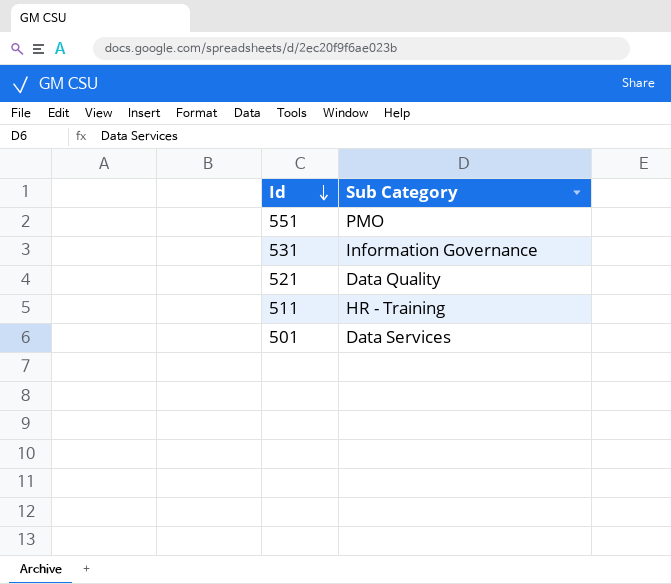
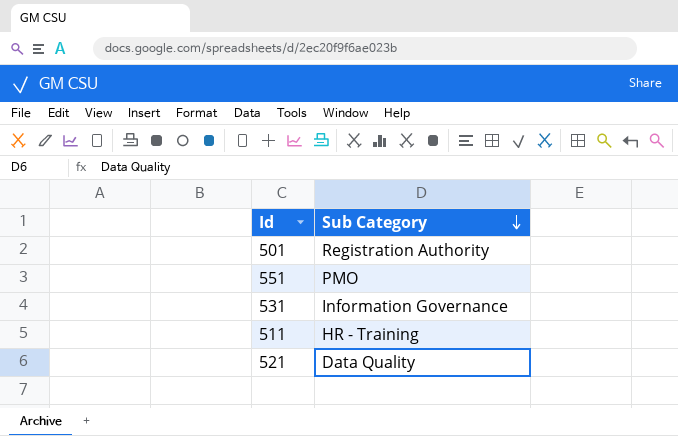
row order: Id descending -> Sub Category descending
501 | Sub Category: Data Services -> Registration Authority

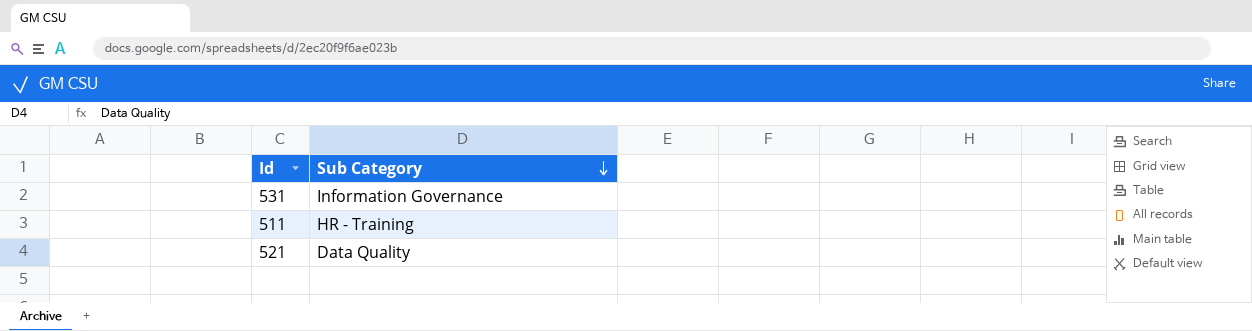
row 501: Registration Authority -> none
row 551: PMO -> none

